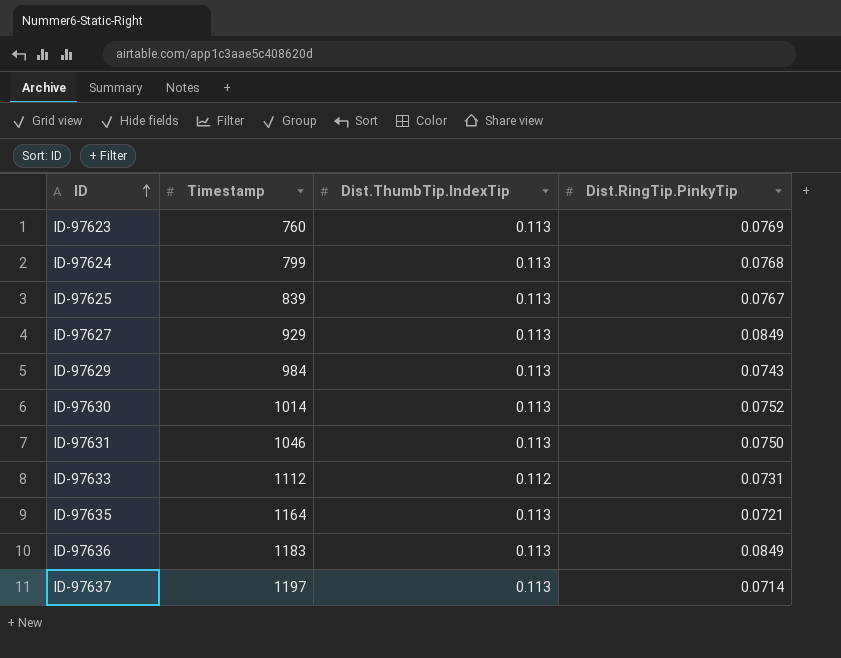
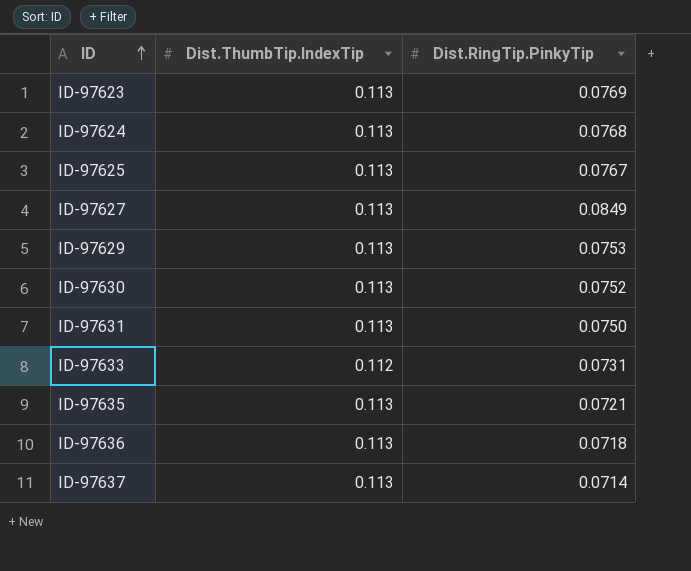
column Timestamp | position: 2 -> none
ID-97629 | Dist.RingTip.PinkyTip: 0.0743 -> 0.0753
ID-97636 | Dist.RingTip.PinkyTip: 0.0849 -> 0.0718

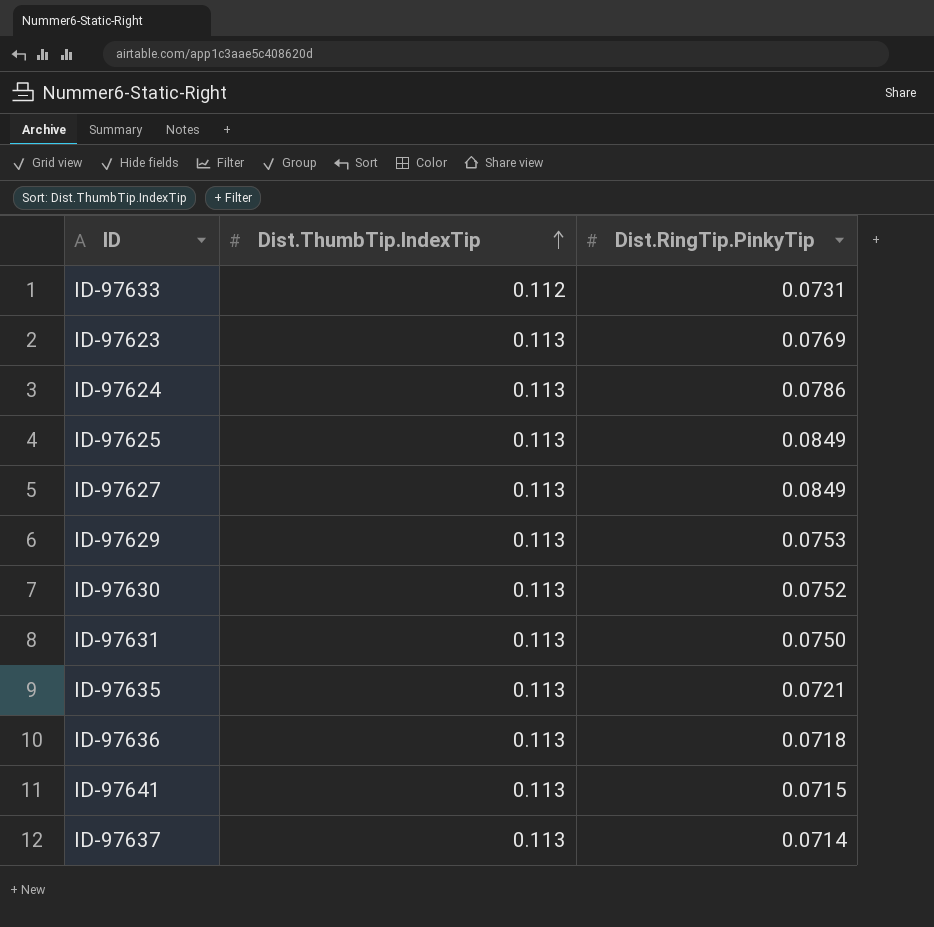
row order: ID ascending -> Dist.ThumbTip.IndexTip ascending
ID-97624 | Dist.RingTip.PinkyTip: 0.0768 -> 0.0786
ID-97625 | Dist.RingTip.PinkyTip: 0.0767 -> 0.0849
row ID-97641: none -> 0.113 | 0.0715

